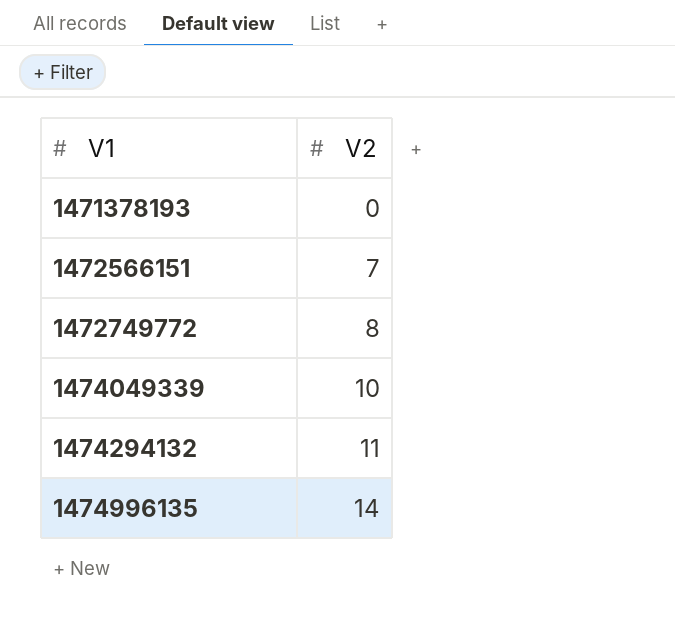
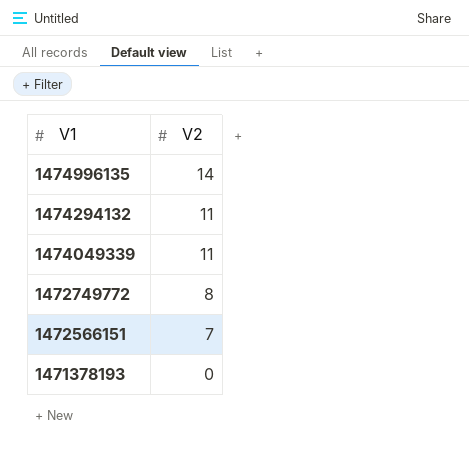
row order: V1 ascending -> V1 descending
1474049339 | V2: 10 -> 11

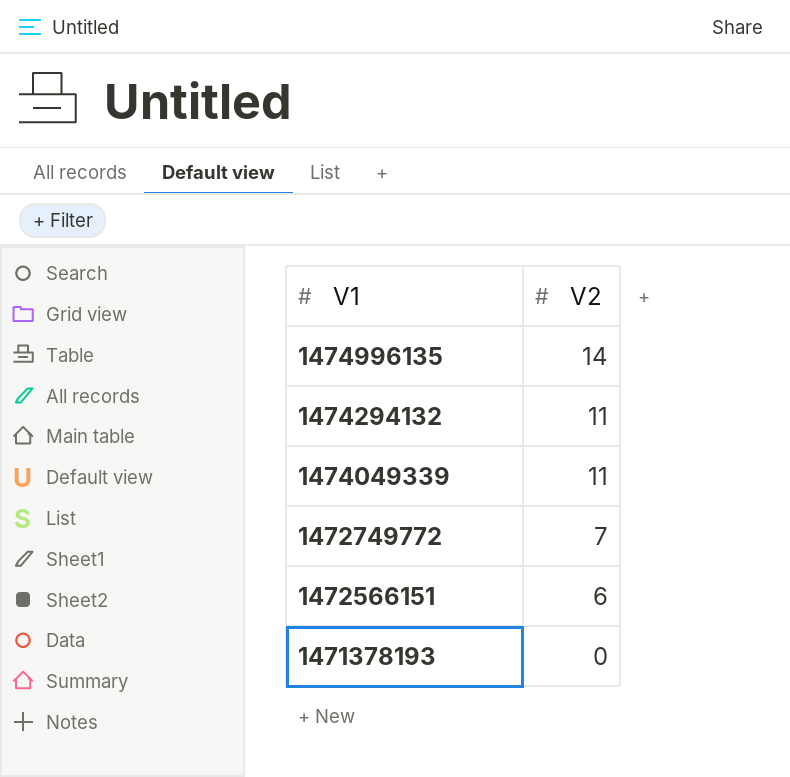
1472749772 | V2: 8 -> 7
1472566151 | V2: 7 -> 6

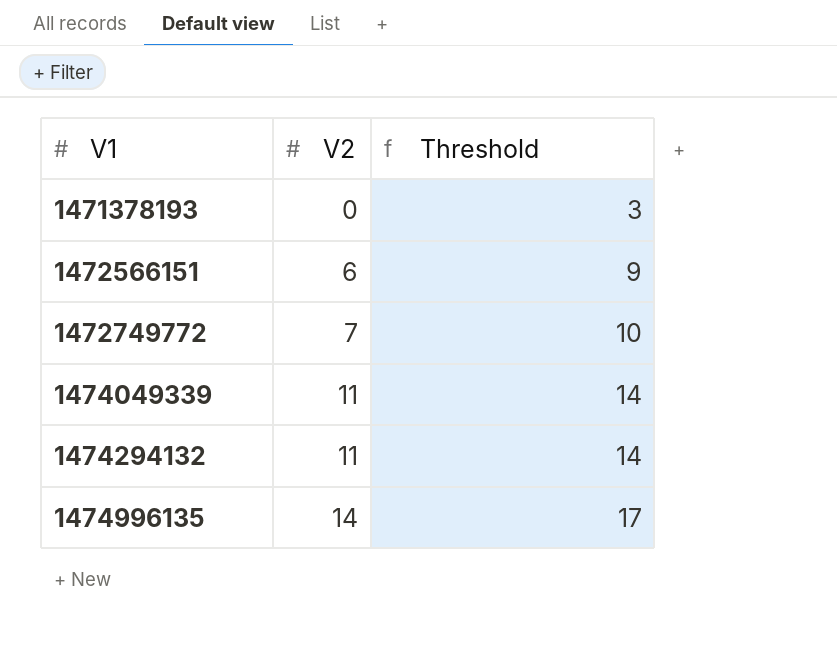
row order: V1 descending -> V1 ascending
column Threshold | formula: none -> [V2] + 3

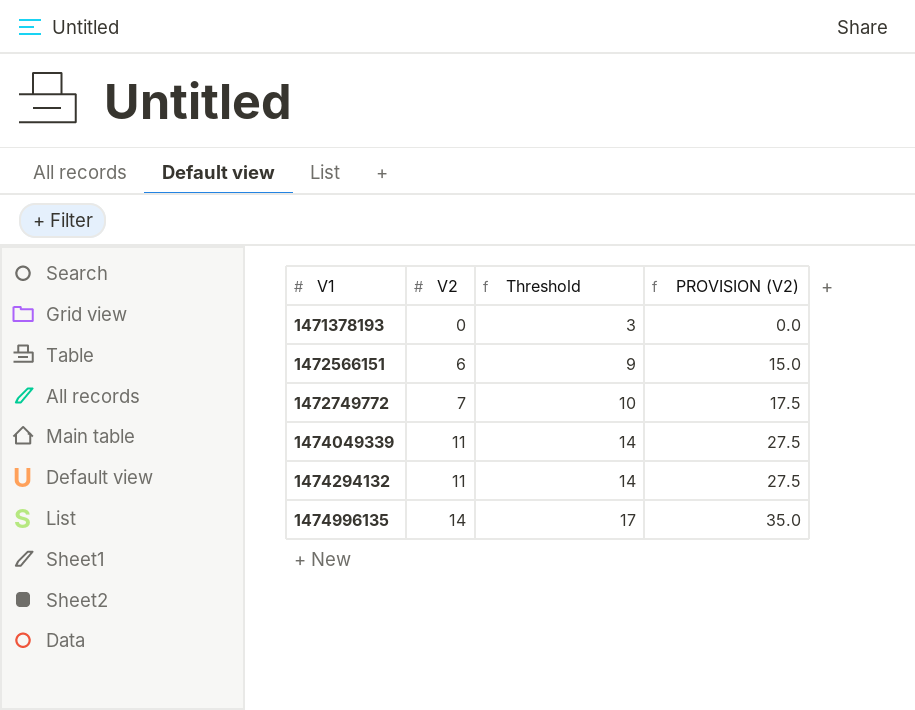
column PROVISION (V2) | formula: none -> [V2] * 2.5

